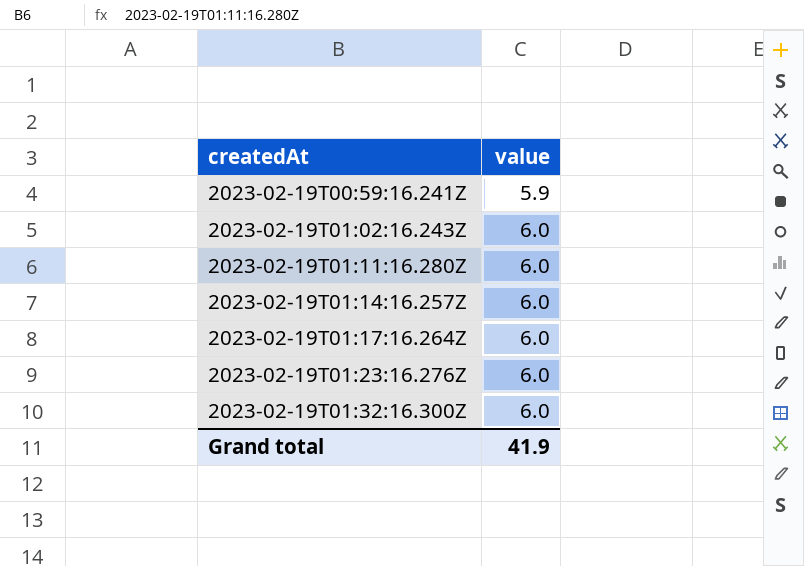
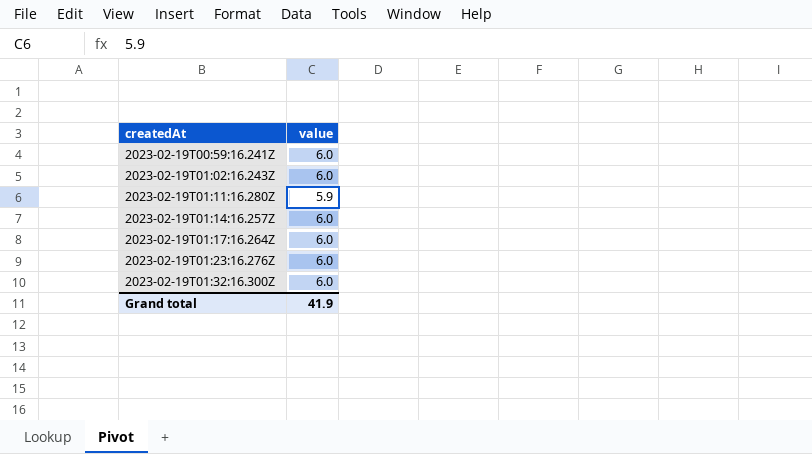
2023-02-19T00:59:16.241Z | value: 5.9 -> 6.0
2023-02-19T01:11:16.280Z | value: 6.0 -> 5.9

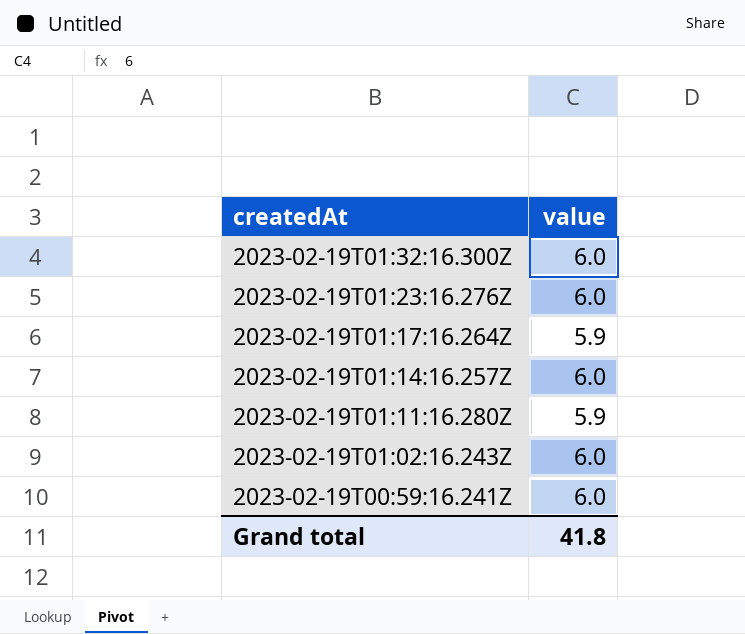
row order: createdAt ascending -> createdAt descending
2023-02-19T01:17:16.264Z | value: 6.0 -> 5.9
Grand total | value: 41.9 -> 41.8

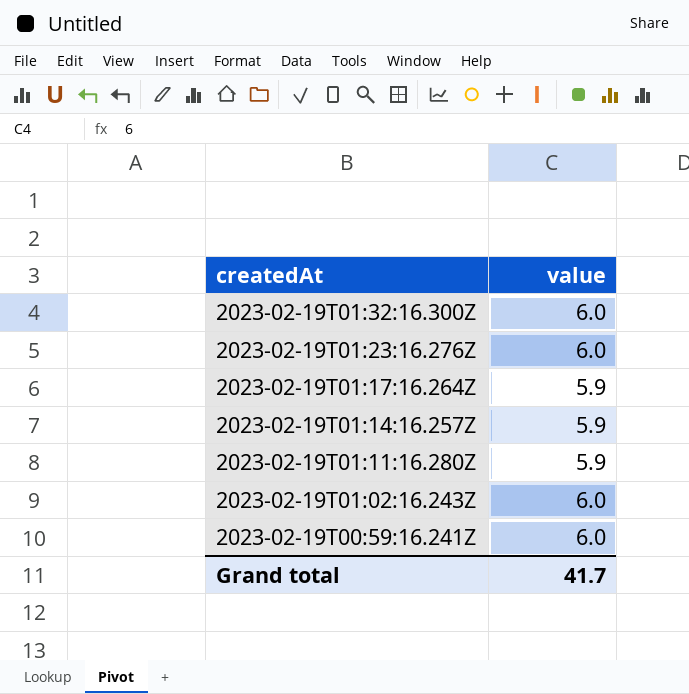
2023-02-19T01:14:16.257Z | value: 6.0 -> 5.9
Grand total | value: 41.8 -> 41.7

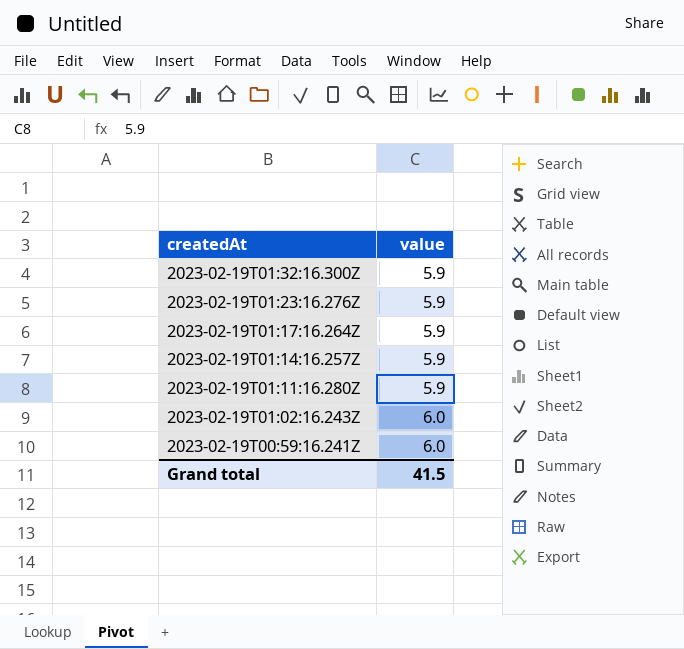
2023-02-19T01:32:16.300Z | value: 6.0 -> 5.9
2023-02-19T01:23:16.276Z | value: 6.0 -> 5.9
Grand total | value: 41.7 -> 41.5

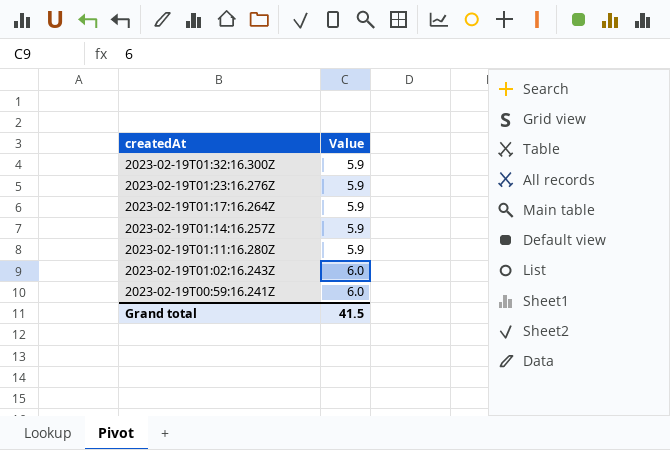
column name: value -> Value

